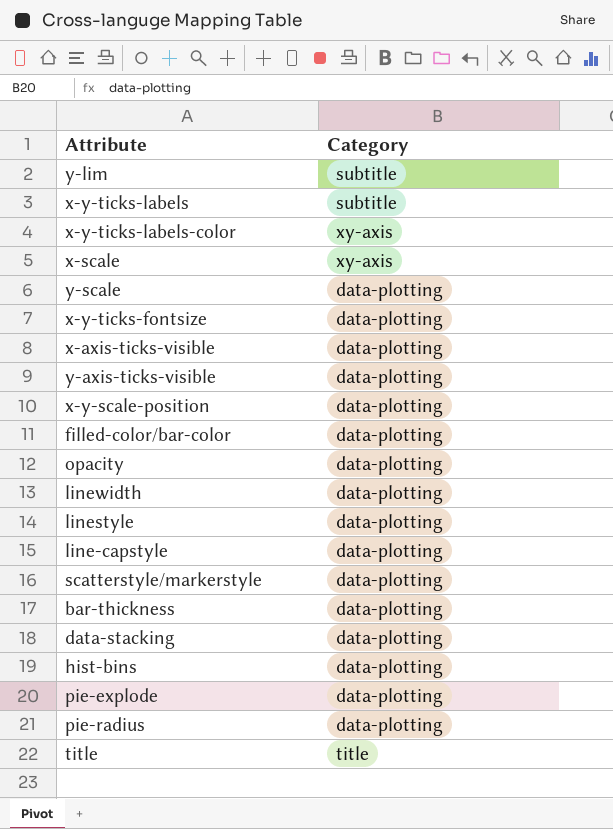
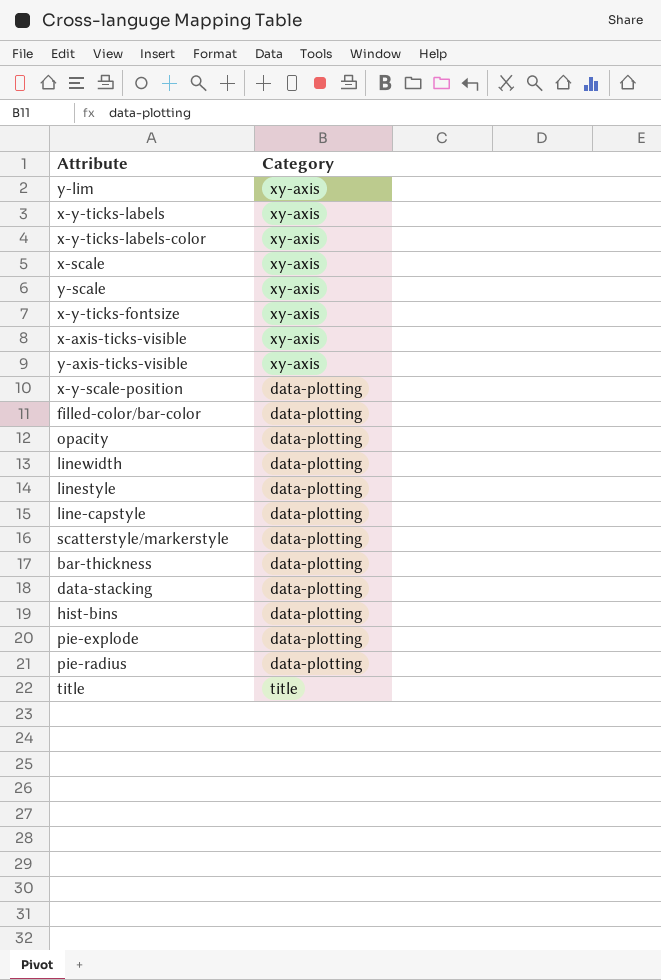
y-lim | Category: subtitle -> xy-axis
x-y-ticks-labels | Category: subtitle -> xy-axis
y-scale | Category: data-plotting -> xy-axis
x-y-ticks-fontsize | Category: data-plotting -> xy-axis
x-axis-ticks-visible | Category: data-plotting -> xy-axis
y-axis-ticks-visible | Category: data-plotting -> xy-axis

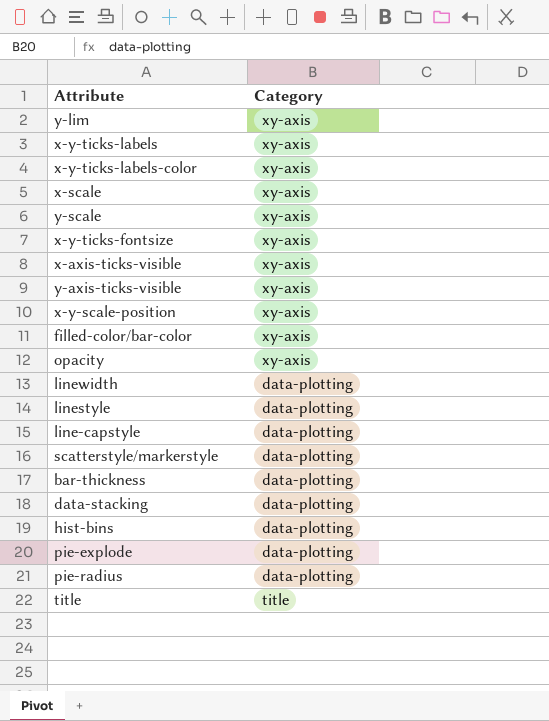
x-y-scale-position | Category: data-plotting -> xy-axis
filled-color/bar-color | Category: data-plotting -> xy-axis
opacity | Category: data-plotting -> xy-axis

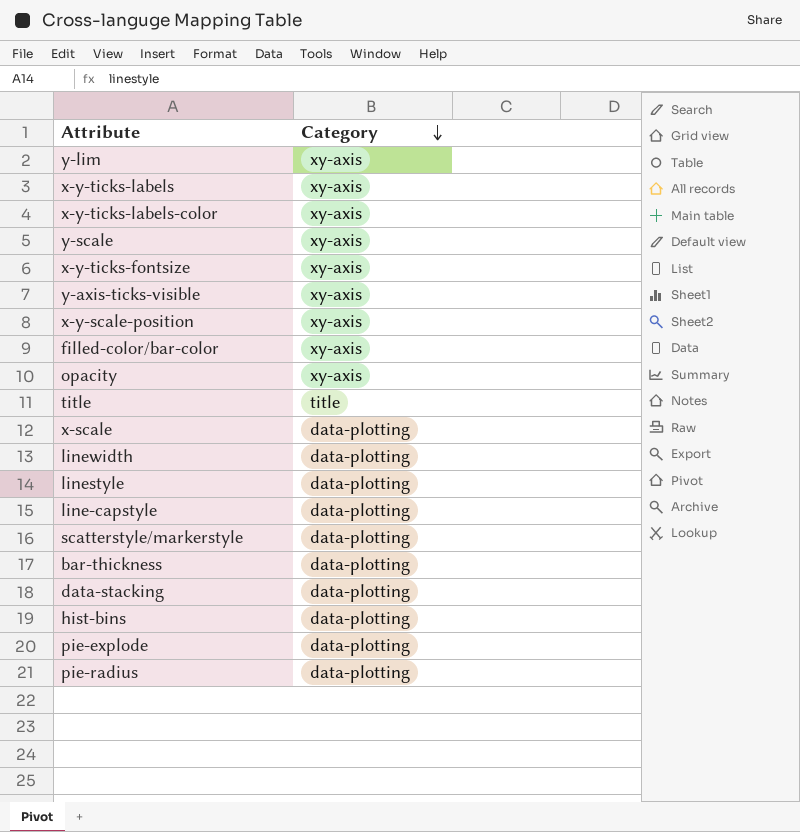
row order: none -> Category descending
row x-axis-ticks-visible: xy-axis -> none
x-scale | Category: xy-axis -> data-plotting

